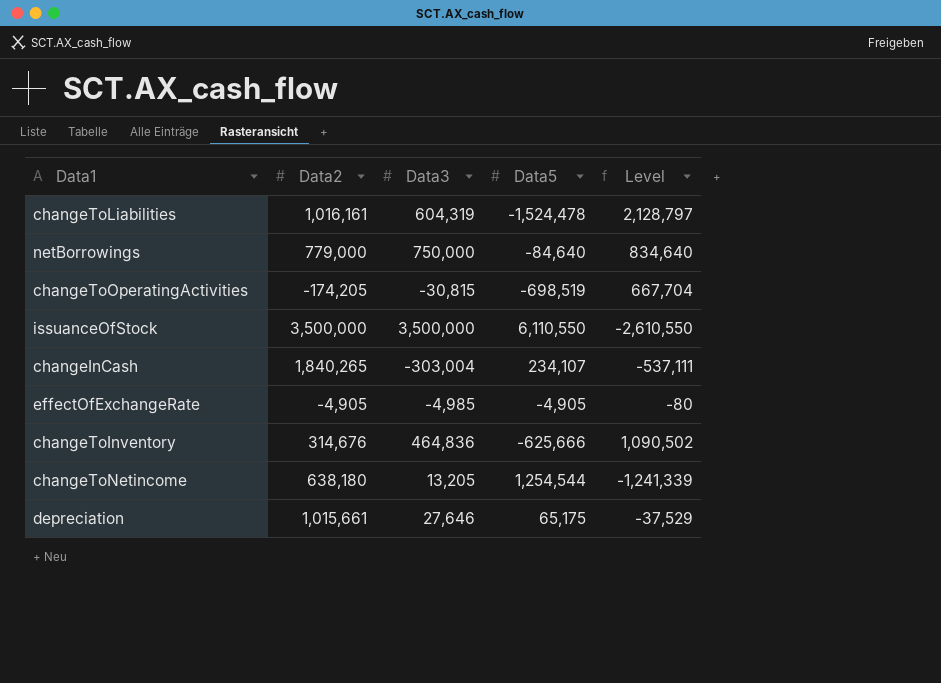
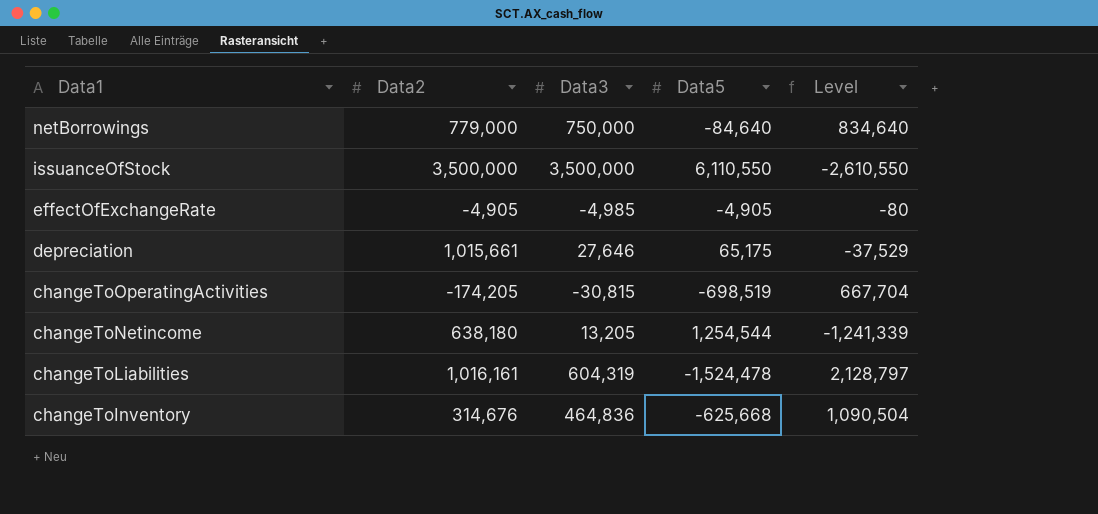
row order: none -> Data1 descending
row changeInCash: 1,840,265 | -303,004 | 234,107 | -537,111 -> none
changeToInventory | Data5: -625,666 -> -625,668
changeToInventory | Level: 1,090,502 -> 1,090,504

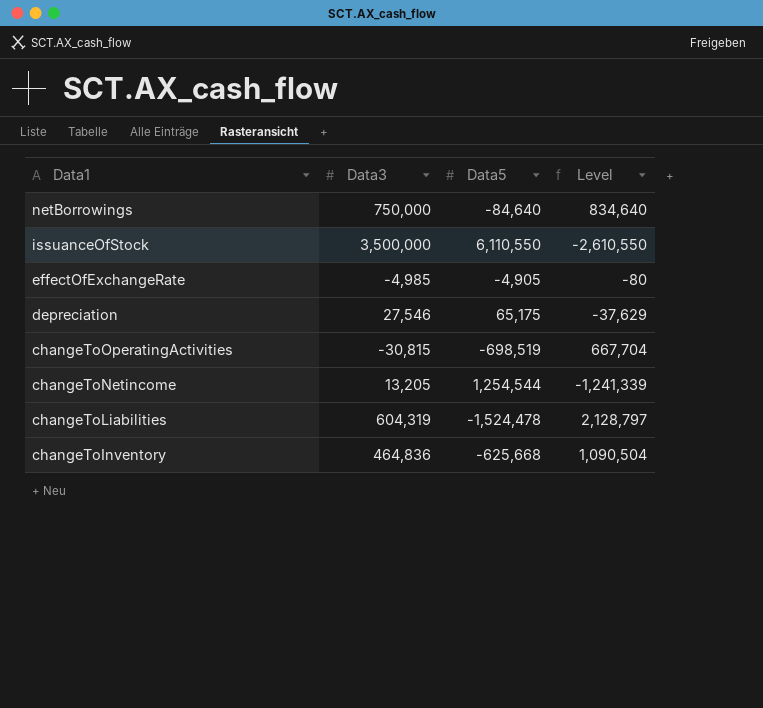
column Data2 | position: 2 -> none
depreciation | Data3: 27,646 -> 27,546
depreciation | Level: -37,529 -> -37,629

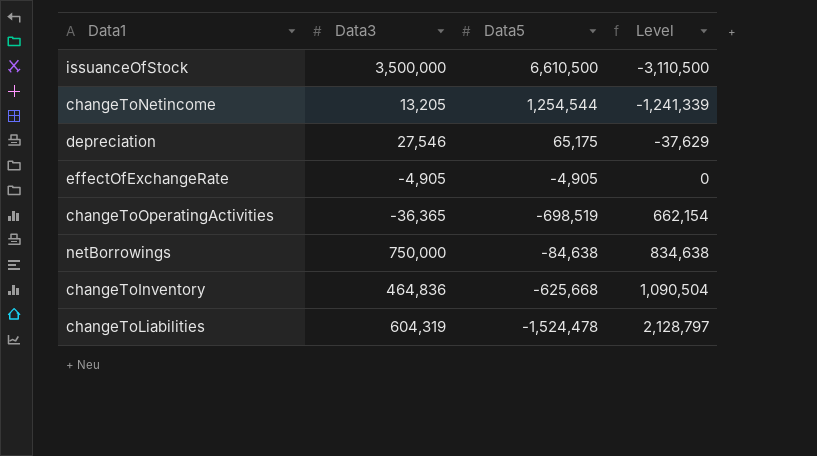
row order: Data1 descending -> Level ascending
issuanceOfStock | Data5: 6,110,550 -> 6,610,500
issuanceOfStock | Level: -2,610,550 -> -3,110,500
effectOfExchangeRate | Data3: -4,985 -> -4,905
effectOfExchangeRate | Level: -80 -> 0
changeToOperatingActivities | Data3: -30,815 -> -36,365
changeToOperatingActivities | Level: 667,704 -> 662,154
netBorrowings | Data5: -84,640 -> -84,638
netBorrowings | Level: 834,640 -> 834,638

